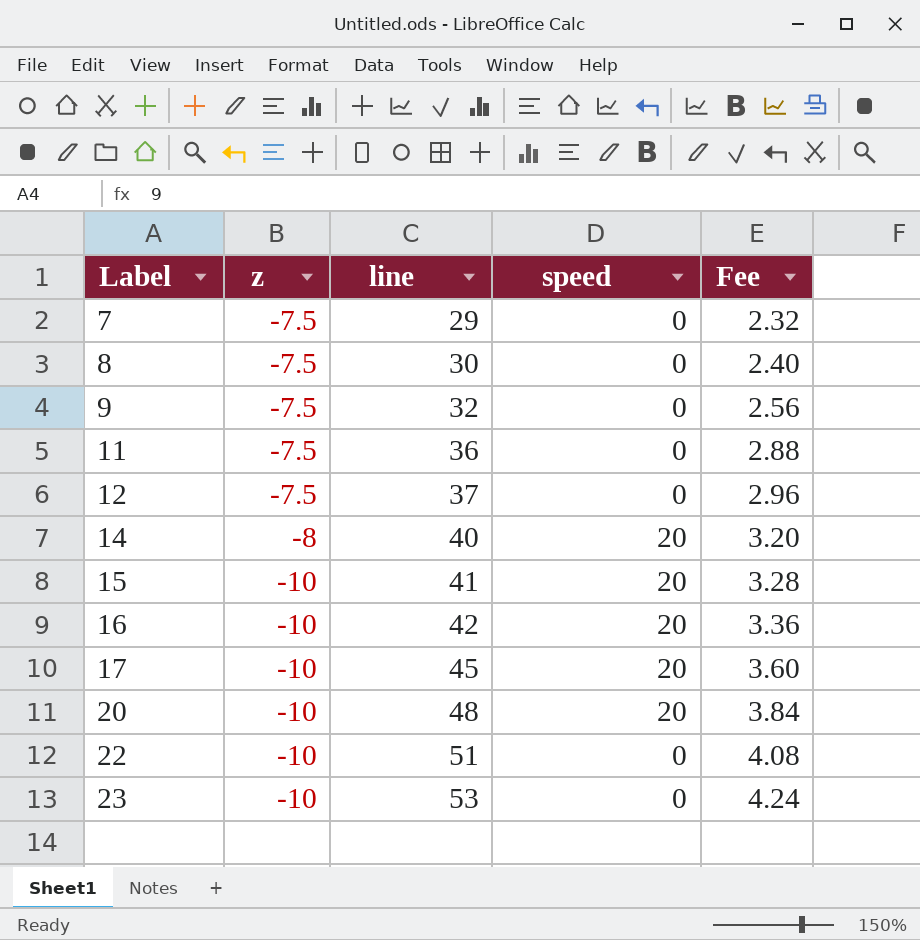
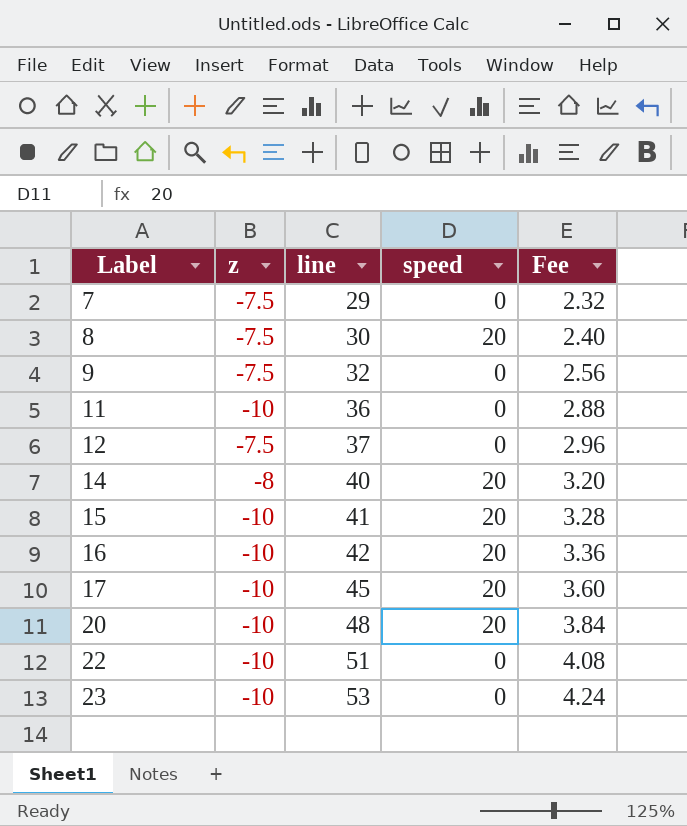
8 | speed: 0 -> 20
11 | z: -7.5 -> -10

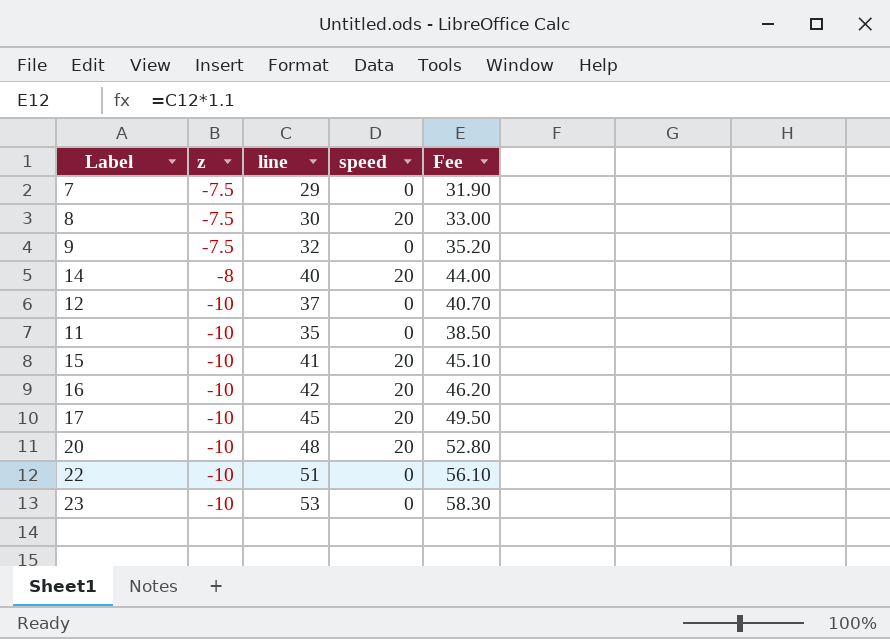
row order: Label ascending -> z descending
column Fee | formula: [line] * 0.08 -> [line] * 1.1
12 | z: -7.5 -> -10
11 | line: 36 -> 35

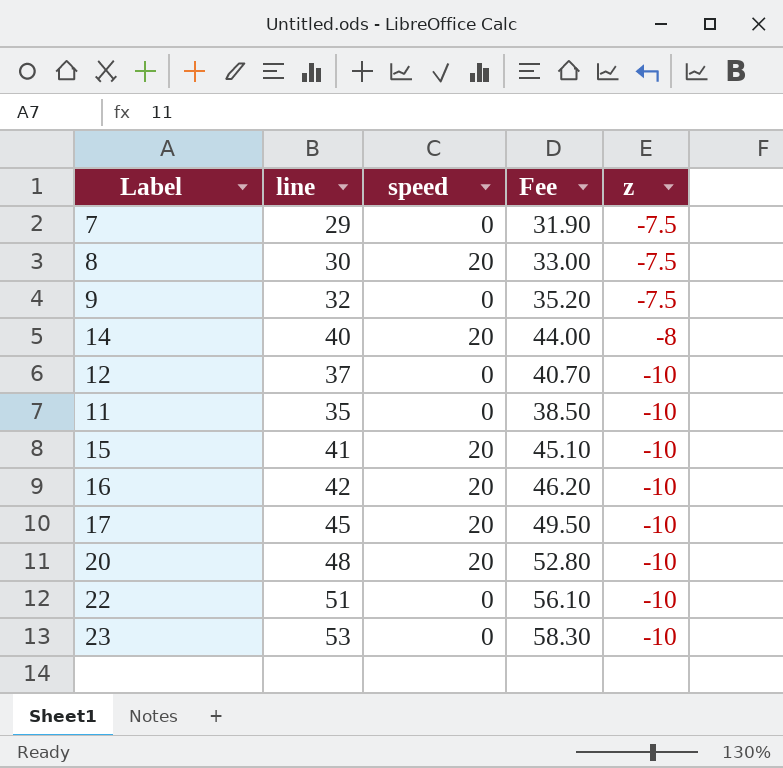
column z | position: 2 -> 5

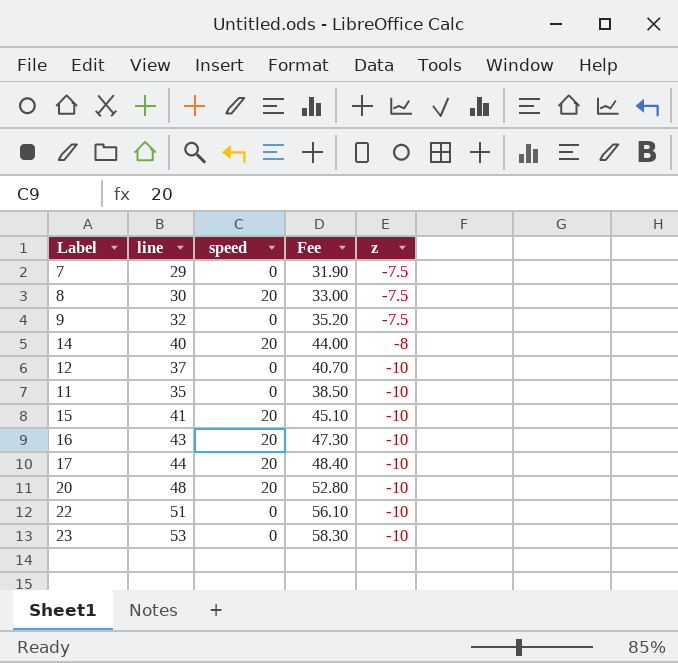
16 | line: 42 -> 43
16 | Fee: 46.20 -> 47.30
17 | line: 45 -> 44
17 | Fee: 49.50 -> 48.40

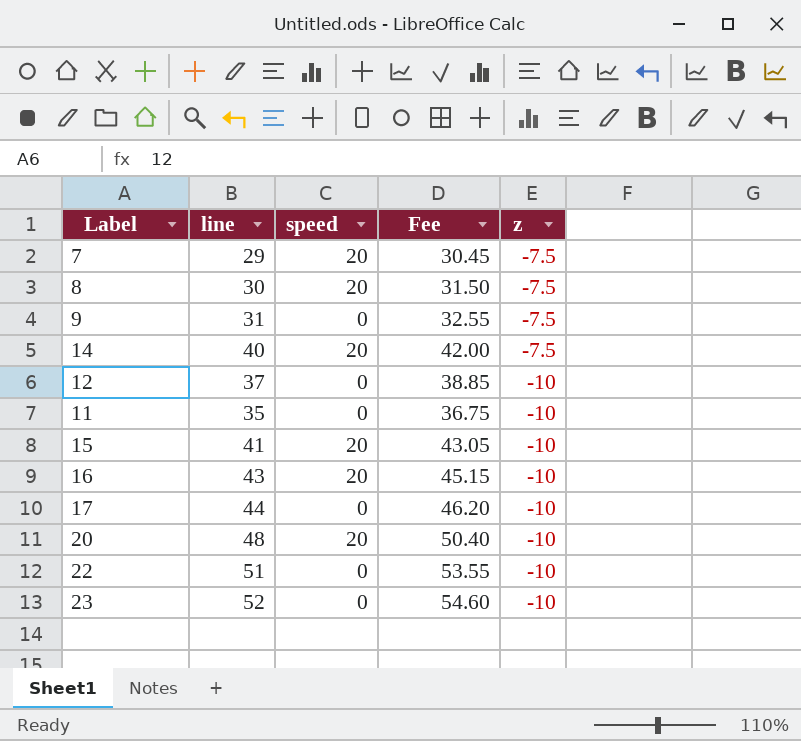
column Fee | formula: [line] * 1.1 -> [line] * 1.05
7 | speed: 0 -> 20
9 | line: 32 -> 31
14 | z: -8 -> -7.5
17 | speed: 20 -> 0
23 | line: 53 -> 52

